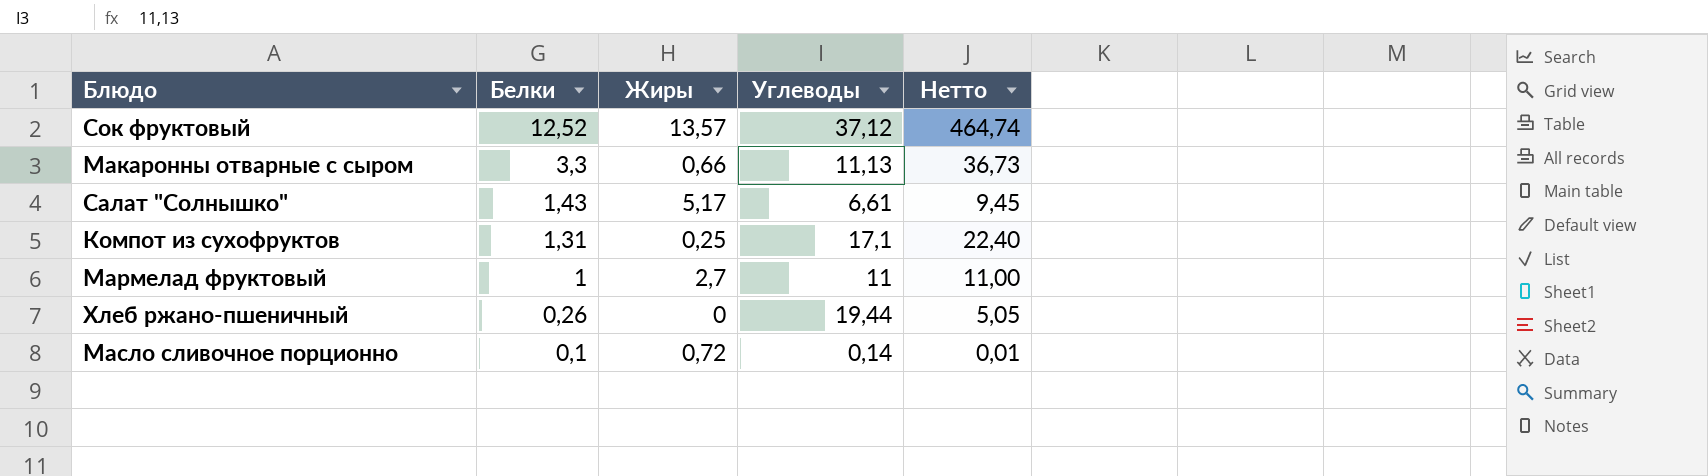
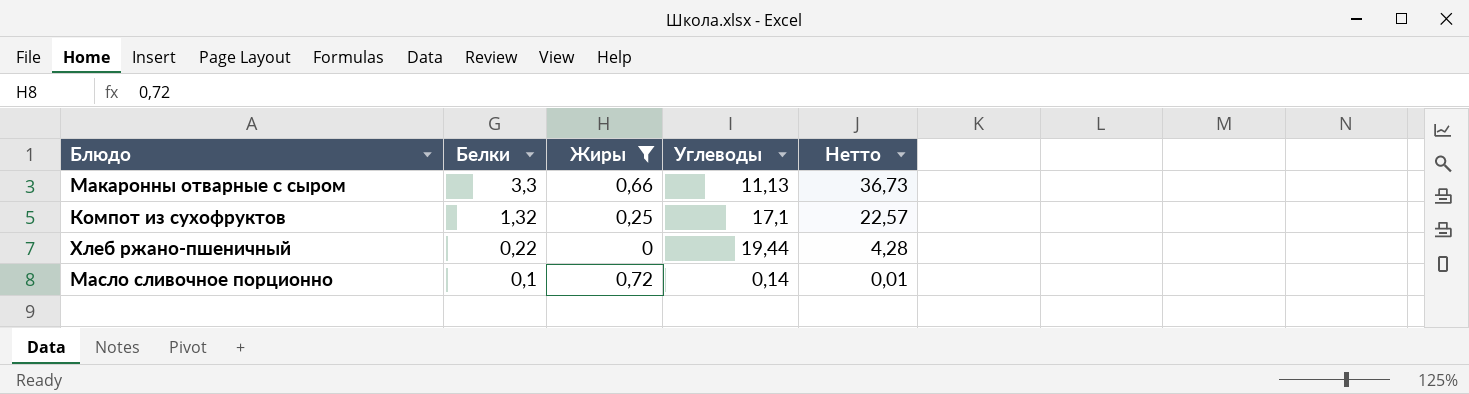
filter: none -> Жиры <= 0,72
Компот из сухофруктов | Белки: 1,31 -> 1,32
Компот из сухофруктов | Нетто: 22,40 -> 22,57
Хлеб ржано-пшеничный | Белки: 0,26 -> 0,22
Хлеб ржано-пшеничный | Нетто: 5,05 -> 4,28

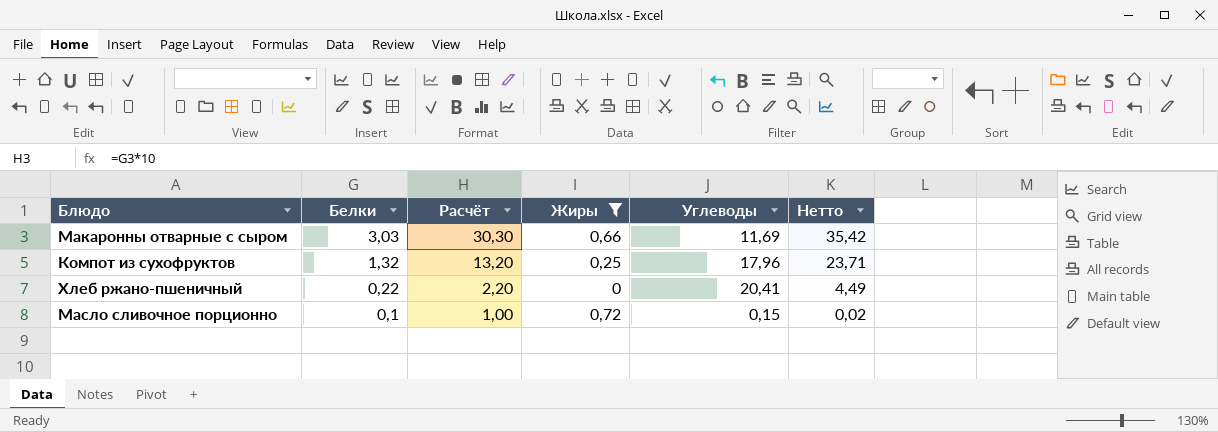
column Расчёт | formula: none -> [Белки] * 10
Макаронны отварные с сыром | Белки: 3,3 -> 3,03
Макаронны отварные с сыром | Углеводы: 11,13 -> 11,69
Макаронны отварные с сыром | Нетто: 36,73 -> 35,42
Компот из сухофруктов | Углеводы: 17,1 -> 17,96
Компот из сухофруктов | Нетто: 22,57 -> 23,71
Хлеб ржано-пшеничный | Углеводы: 19,44 -> 20,41
Хлеб ржано-пшеничный | Нетто: 4,28 -> 4,49
Масло сливочное порционно | Углеводы: 0,14 -> 0,15
Масло сливочное порционно | Нетто: 0,01 -> 0,02

